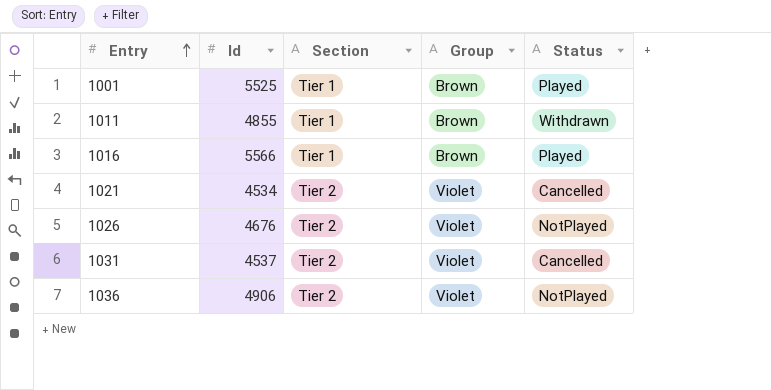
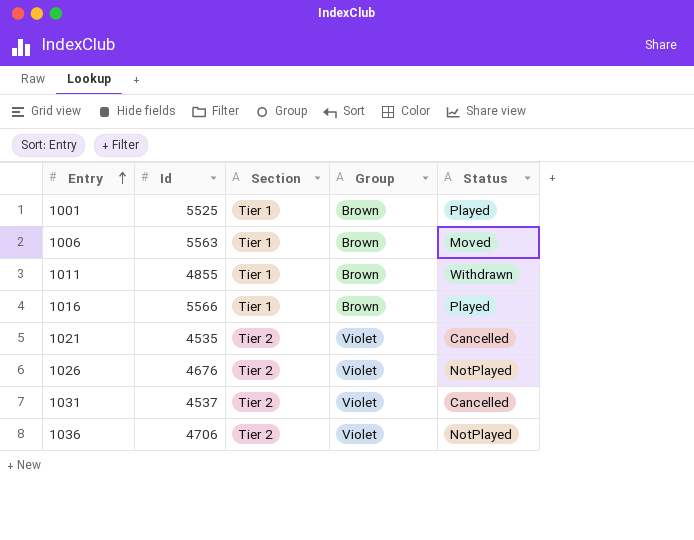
row 1006: none -> 5563 | Tier 1 | Brown | Moved
1021 | Id: 4534 -> 4535
1036 | Id: 4906 -> 4706

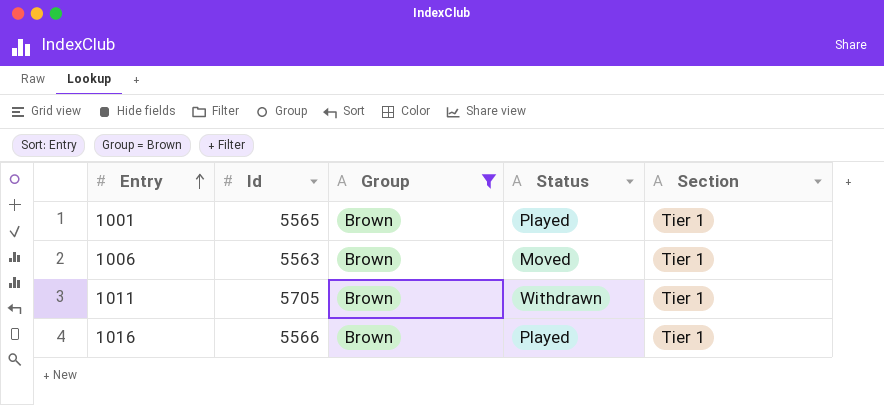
filter: none -> Group = Brown
column Section | position: 3 -> 5
1001 | Id: 5525 -> 5565
1011 | Id: 4855 -> 5705

